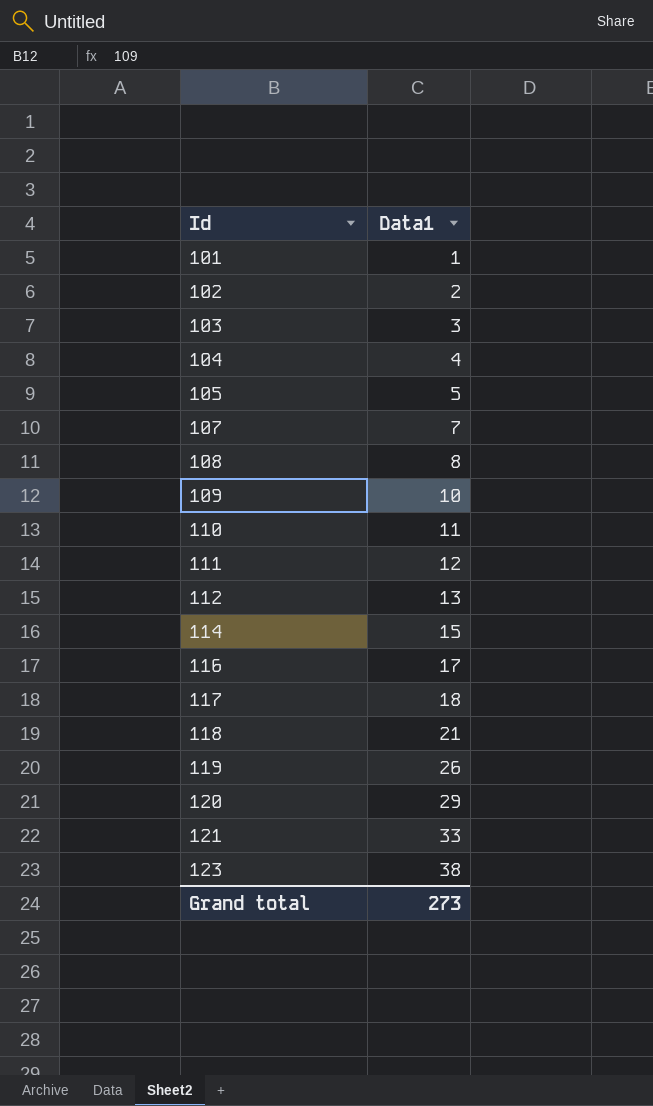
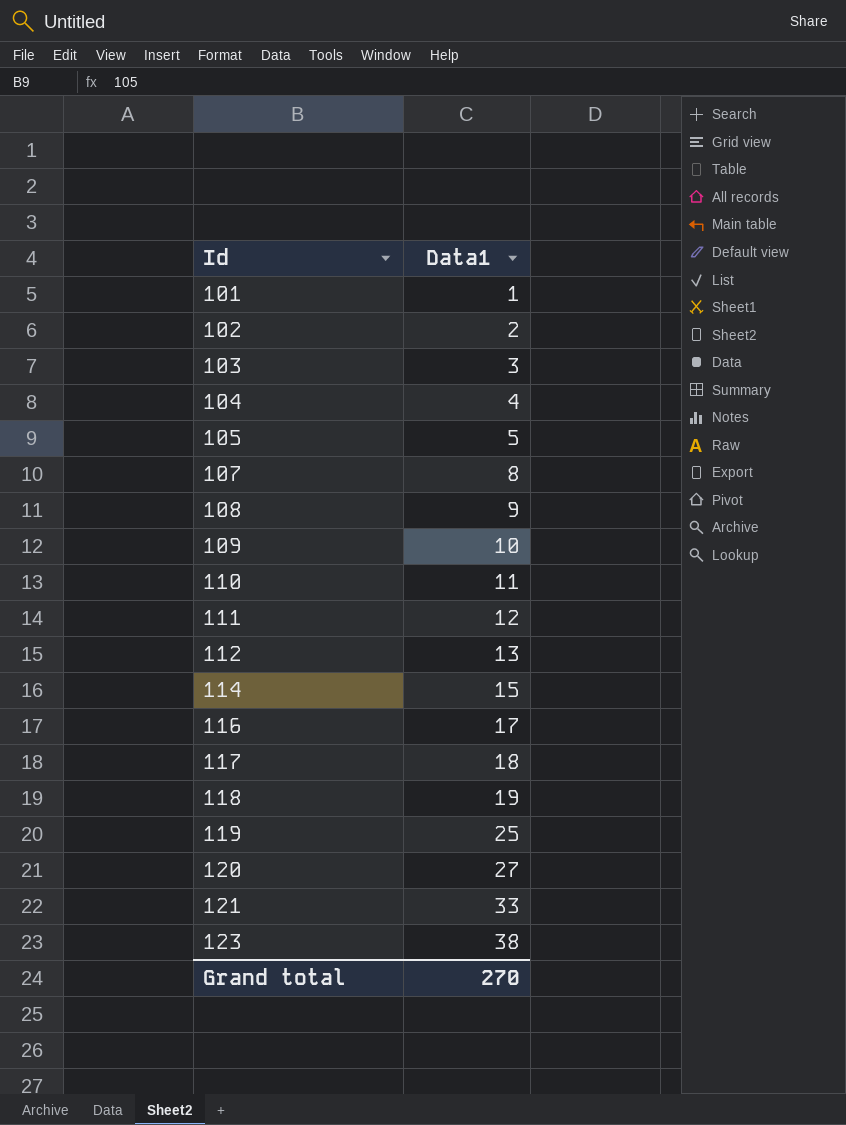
107 | Data1: 7 -> 8
108 | Data1: 8 -> 9
118 | Data1: 21 -> 19
119 | Data1: 26 -> 25
120 | Data1: 29 -> 27
Grand total | Data1: 273 -> 270

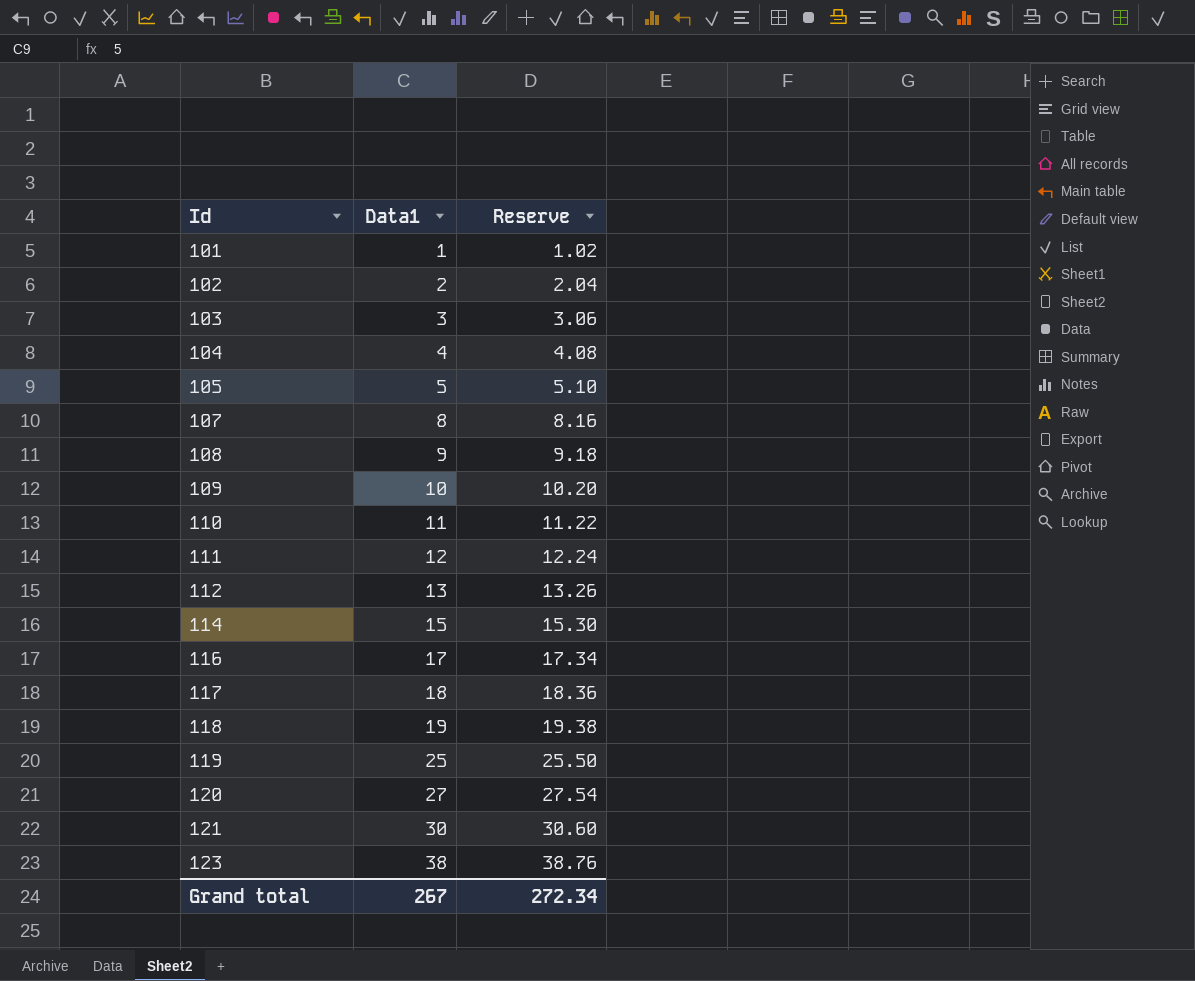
column Reserve | formula: none -> [Data1] * 1.02
121 | Data1: 33 -> 30
Grand total | Data1: 270 -> 267

